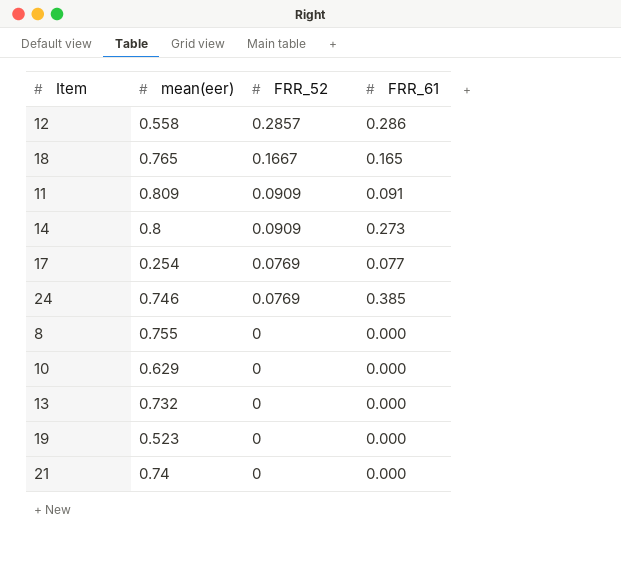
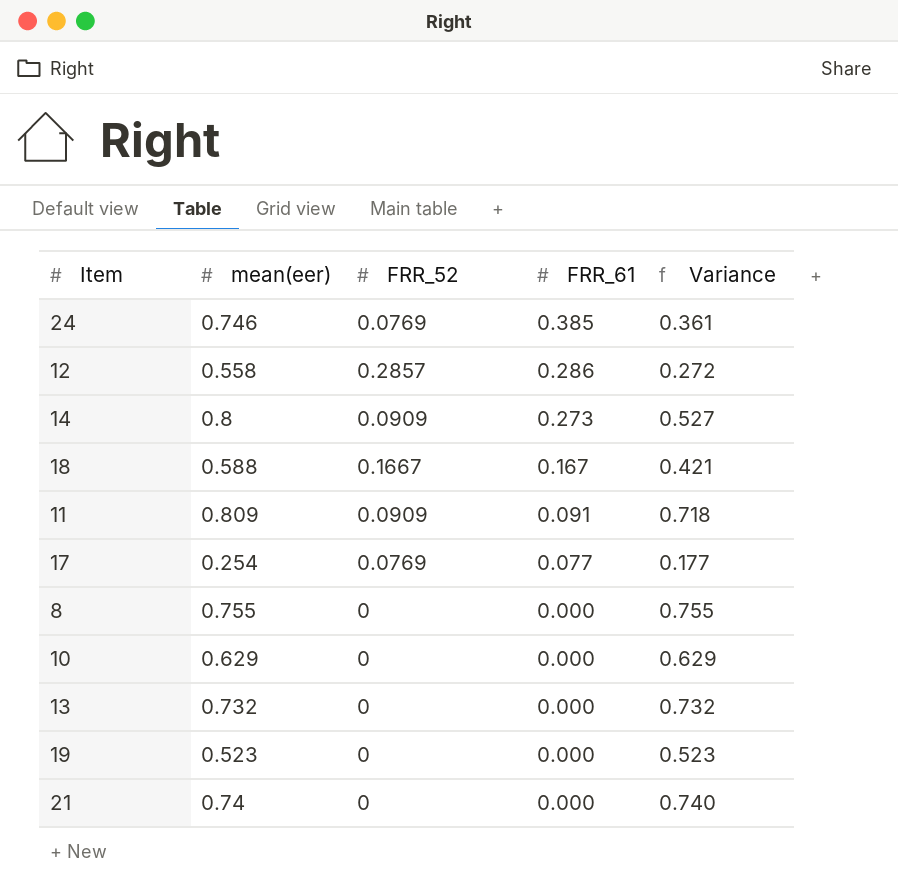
row order: FRR_52 descending -> FRR_61 descending
column Variance | formula: none -> [mean(eer)] - [FRR_61]
18 | mean(eer): 0.765 -> 0.588
18 | FRR_61: 0.165 -> 0.167

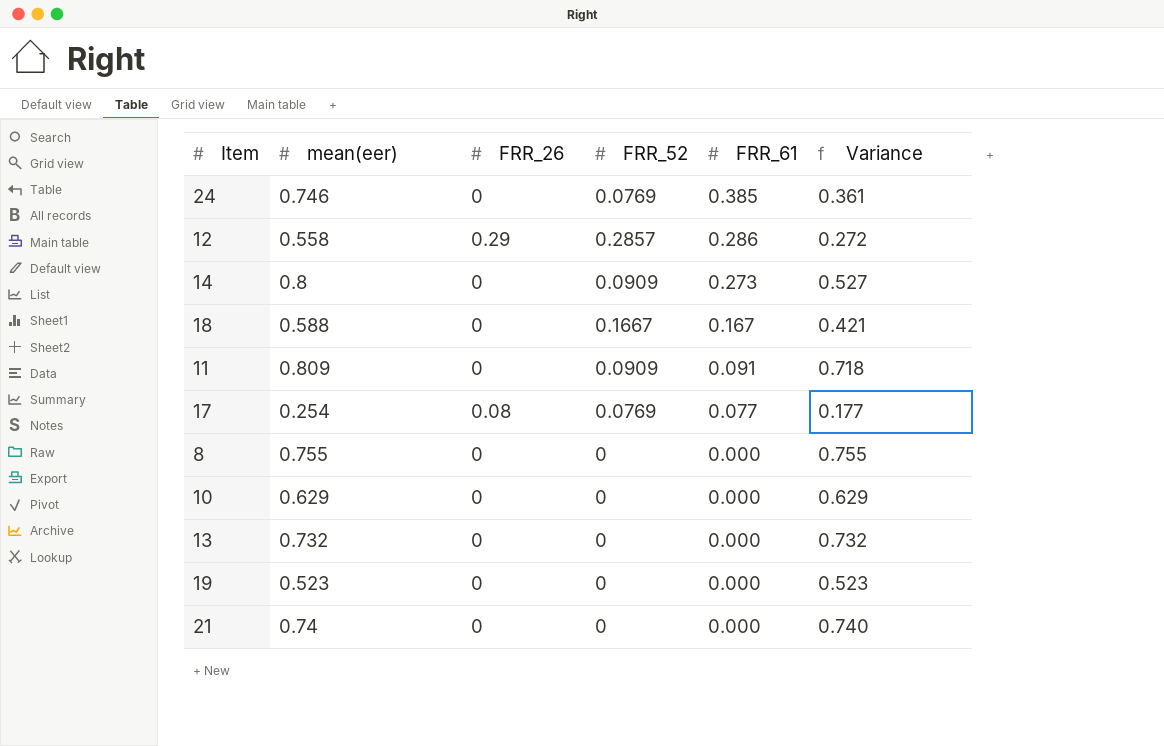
column FRR_26 | position: none -> 3

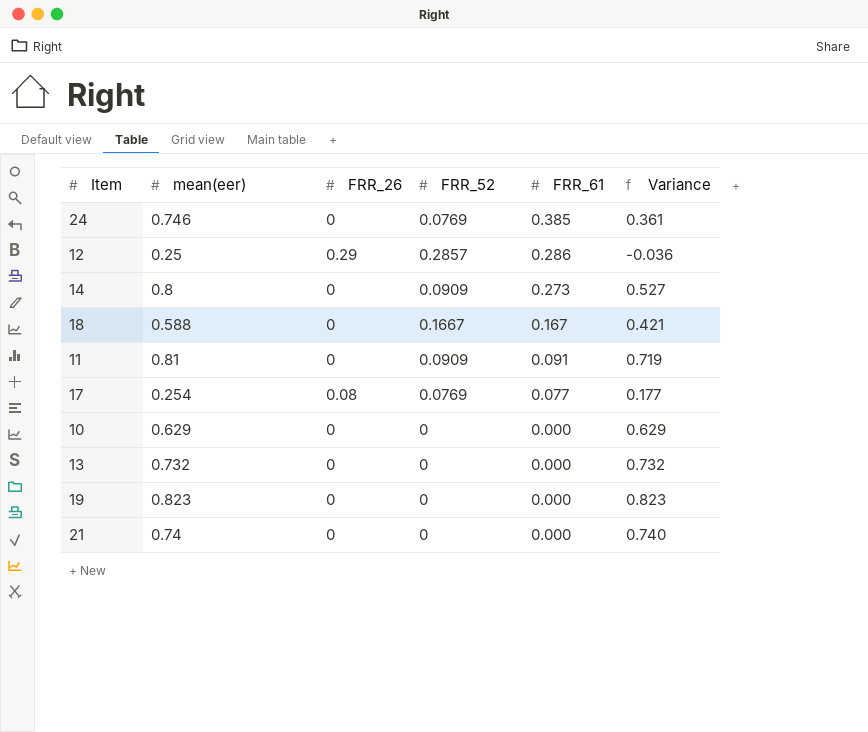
row 8: 0.755 | 0 | 0 | 0.000 | 0.755 -> none
12 | mean(eer): 0.558 -> 0.25
12 | Variance: 0.272 -> -0.036
11 | mean(eer): 0.809 -> 0.81
11 | Variance: 0.718 -> 0.719
19 | mean(eer): 0.523 -> 0.823
19 | Variance: 0.523 -> 0.823

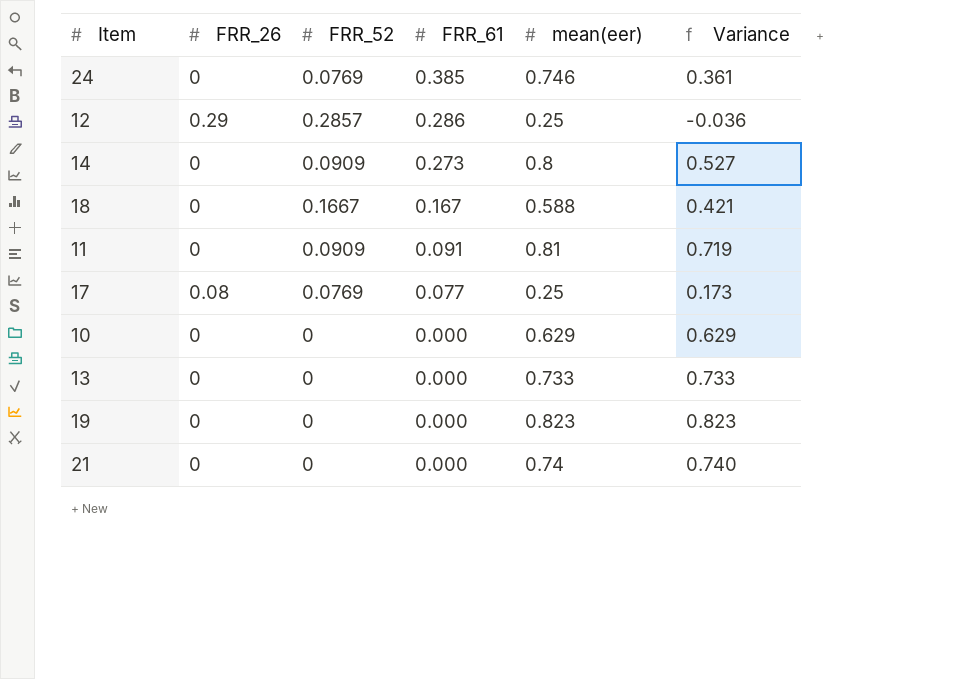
column mean(eer) | position: 2 -> 5
17 | mean(eer): 0.254 -> 0.25
17 | Variance: 0.177 -> 0.173
13 | mean(eer): 0.732 -> 0.733
13 | Variance: 0.732 -> 0.733

